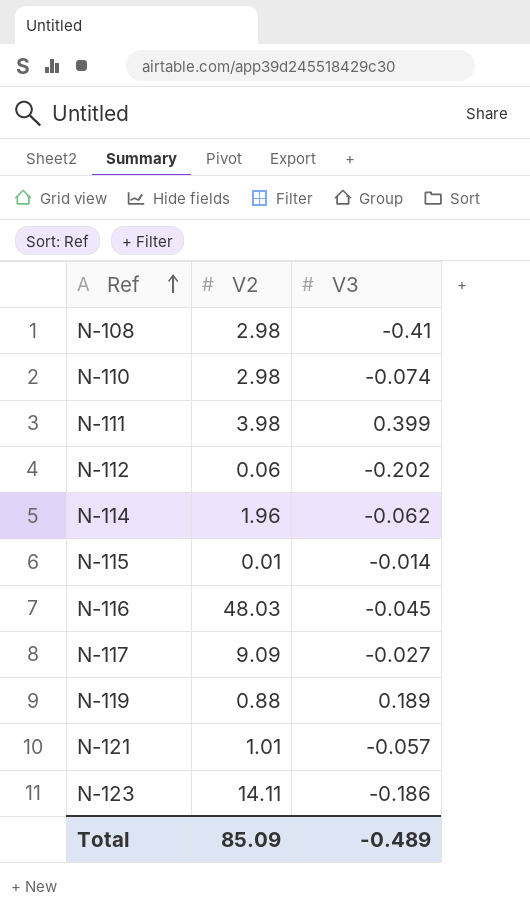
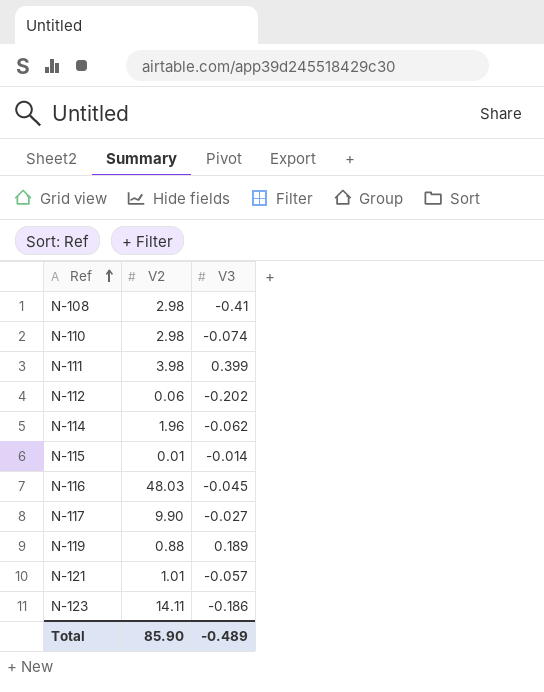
N-117 | V2: 9.09 -> 9.90
Total | V2: 85.09 -> 85.90

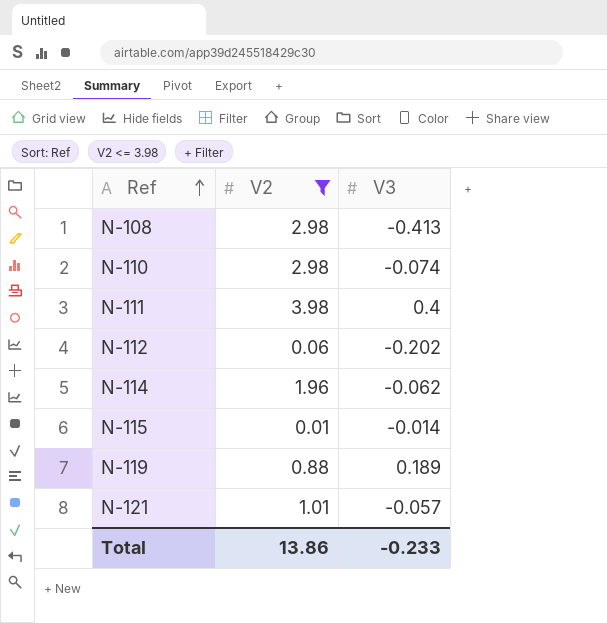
filter: none -> V2 <= 3.98
N-108 | V3: -0.41 -> -0.413
N-111 | V3: 0.399 -> 0.4
Total | V2: 85.90 -> 13.86
Total | V3: -0.489 -> -0.233

